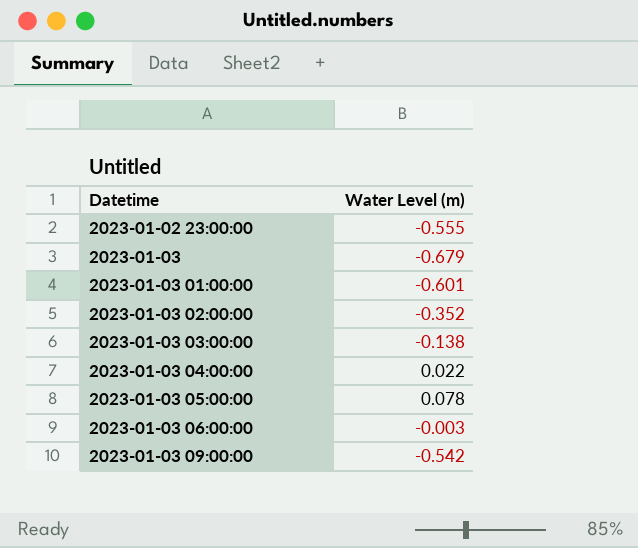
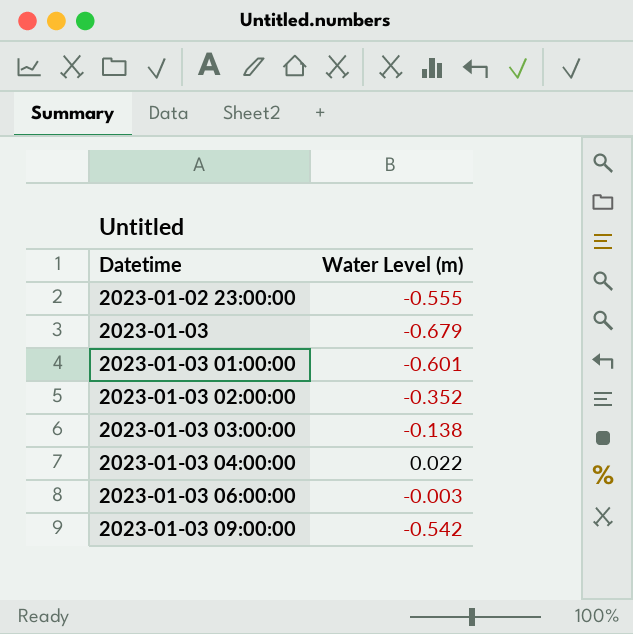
row 2023-01-03 05:00:00: 0.078 -> none

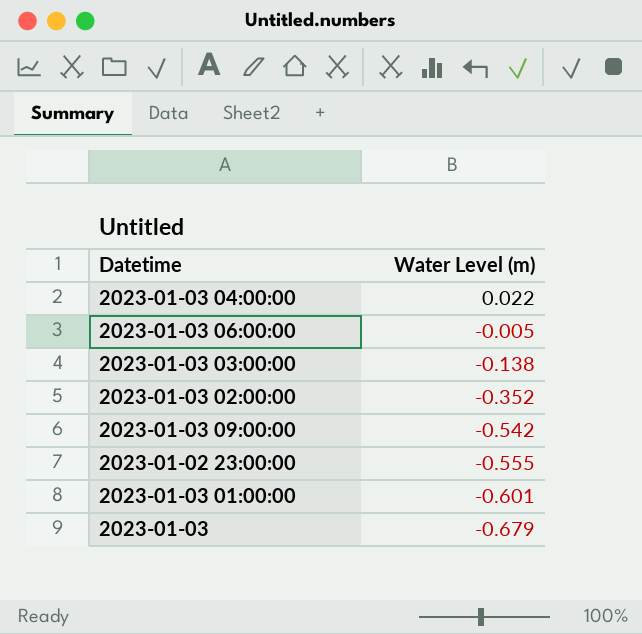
row order: Datetime ascending -> Water Level (m) descending
2023-01-03 06:00:00 | Water Level (m): -0.003 -> -0.005

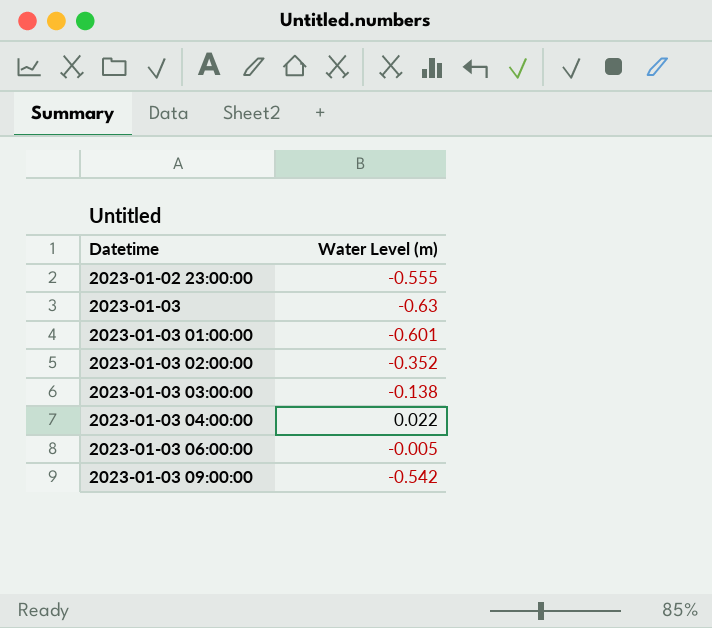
row order: Water Level (m) descending -> Datetime ascending
2023-01-03 | Water Level (m): -0.679 -> -0.63

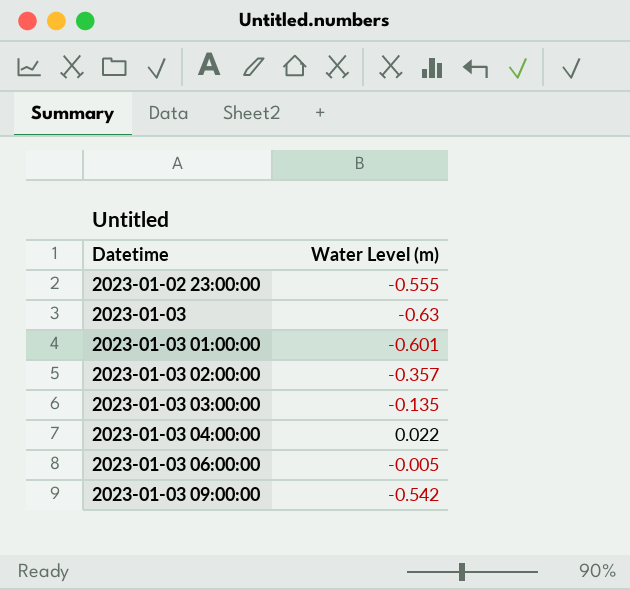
2023-01-03 02:00:00 | Water Level (m): -0.352 -> -0.357
2023-01-03 03:00:00 | Water Level (m): -0.138 -> -0.135

